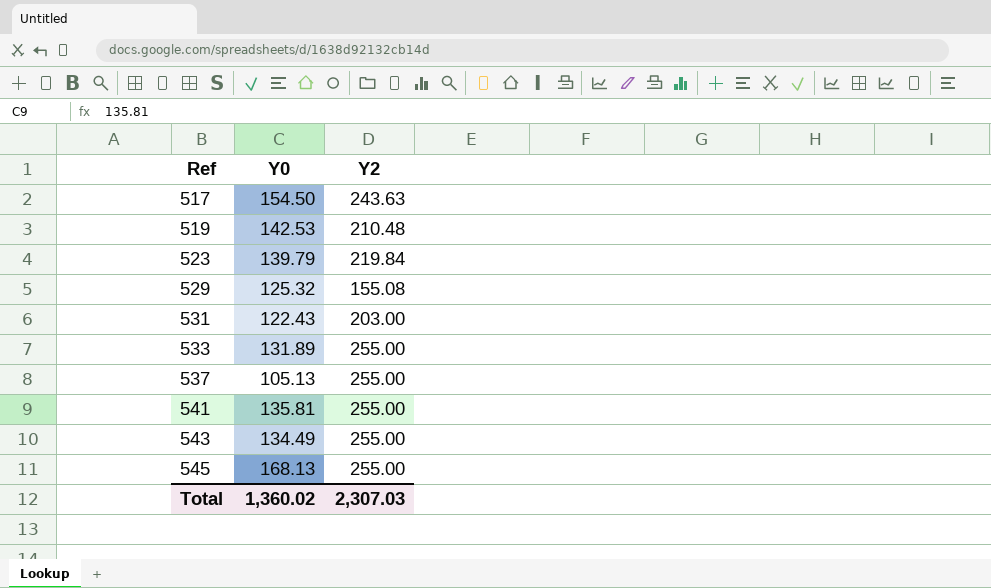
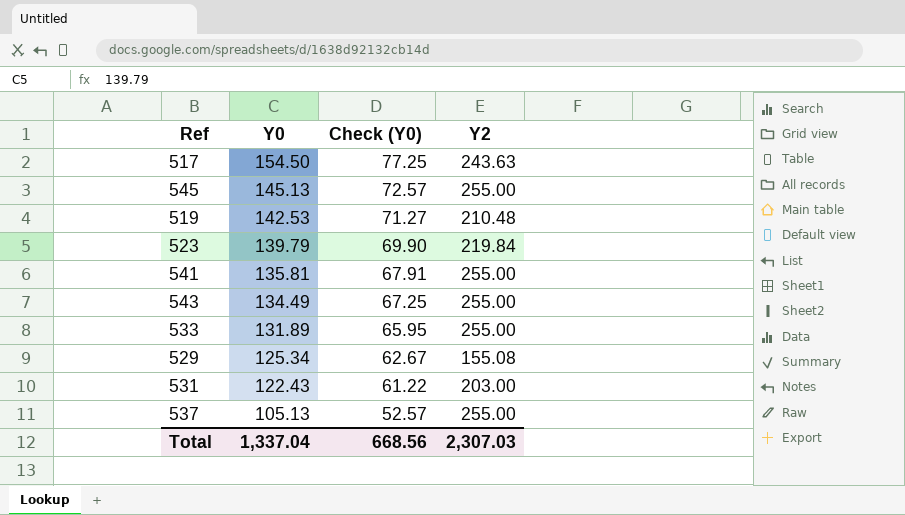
row order: Ref ascending -> Y0 descending
column Check (Y0) | formula: none -> [Y0] * 0.5
545 | Y0: 168.13 -> 145.13
529 | Y0: 125.32 -> 125.34
Total | Y0: 1,360.02 -> 1,337.04

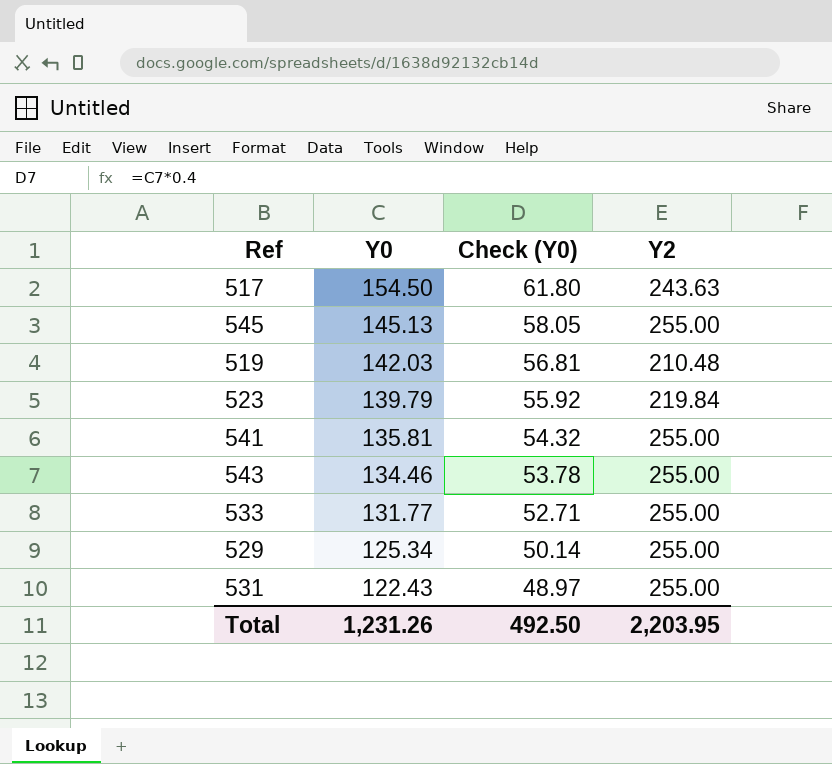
column Check (Y0) | formula: [Y0] * 0.5 -> [Y0] * 0.4
row 537: 105.13 | 52.57 | 255.00 -> none
519 | Y0: 142.53 -> 142.03
543 | Y0: 134.49 -> 134.46
533 | Y0: 131.89 -> 131.77
529 | Y2: 155.08 -> 255.00
531 | Y2: 203.00 -> 255.00
Total | Y0: 1,337.04 -> 1,231.26
Total | Check (Y0): 668.56 -> 492.50
Total | Y2: 2,307.03 -> 2,203.95

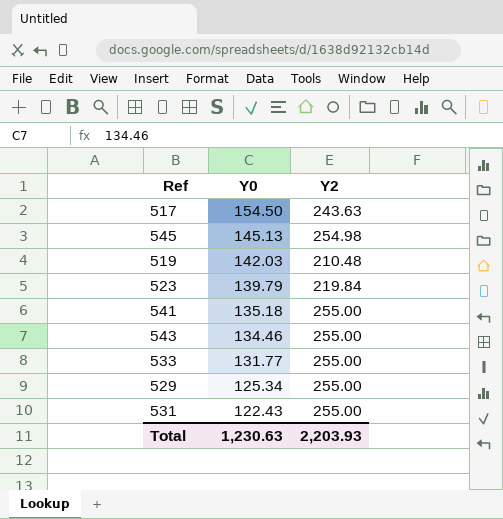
column Check (Y0) | formula: [Y0] * 0.4 -> none
545 | Y2: 255.00 -> 254.98
541 | Y0: 135.81 -> 135.18
Total | Y0: 1,231.26 -> 1,230.63
Total | Y2: 2,203.95 -> 2,203.93

